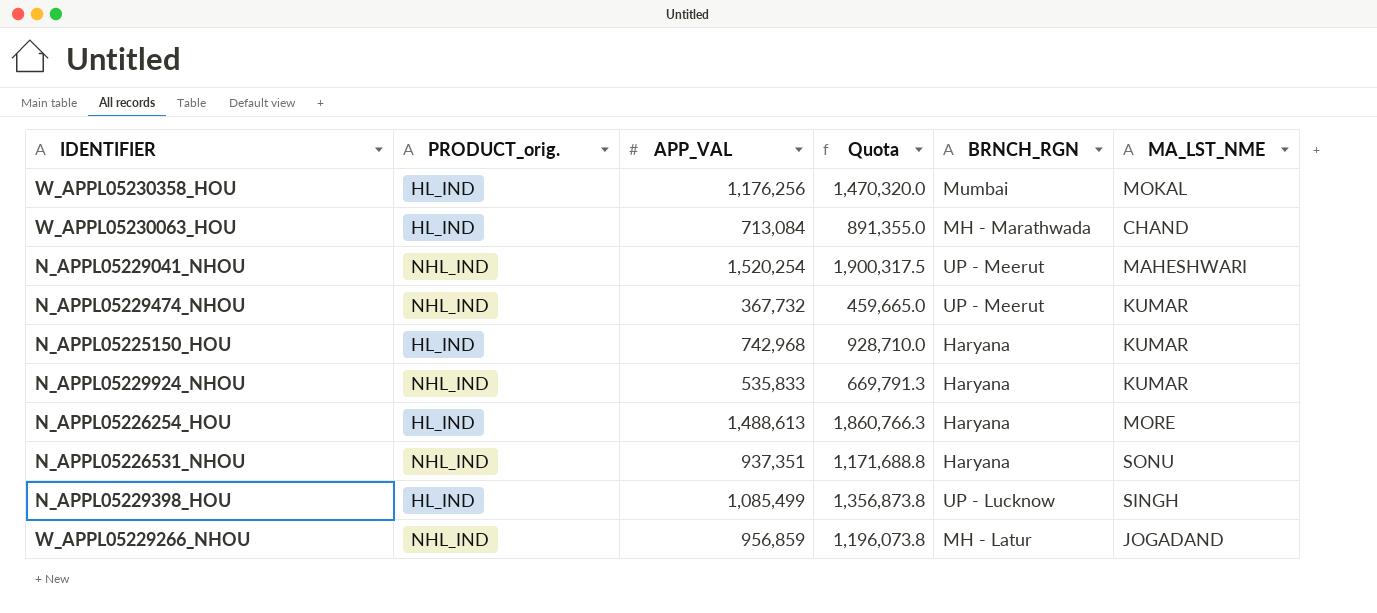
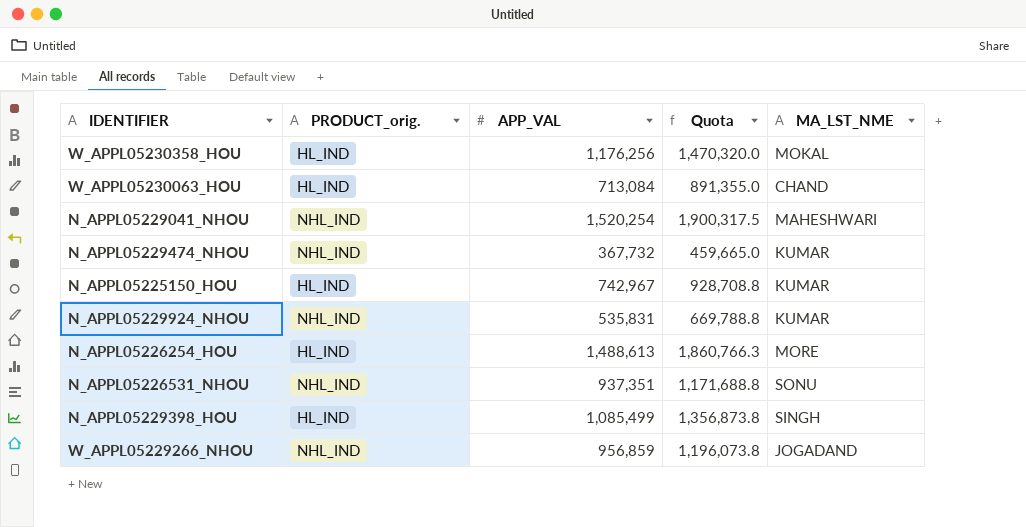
column BRNCH_RGN | position: 5 -> none
N_APPL05225150_HOU | APP_VAL: 742,968 -> 742,967
N_APPL05225150_HOU | Quota: 928,710.0 -> 928,708.8
N_APPL05229924_NHOU | APP_VAL: 535,833 -> 535,831
N_APPL05229924_NHOU | Quota: 669,791.3 -> 669,788.8

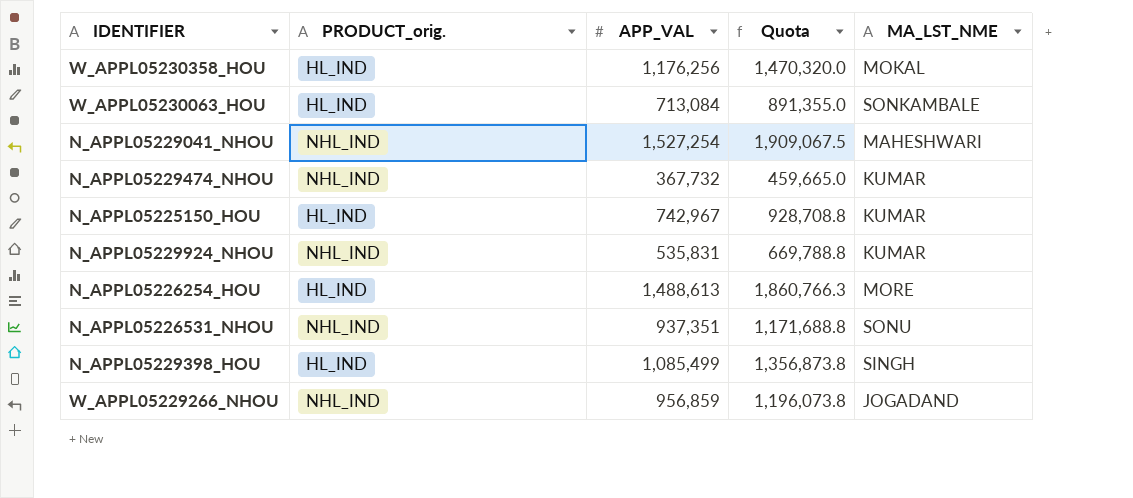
W_APPL05230063_HOU | MA_LST_NME: CHAND -> SONKAMBALE
N_APPL05229041_NHOU | APP_VAL: 1,520,254 -> 1,527,254
N_APPL05229041_NHOU | Quota: 1,900,317.5 -> 1,909,067.5

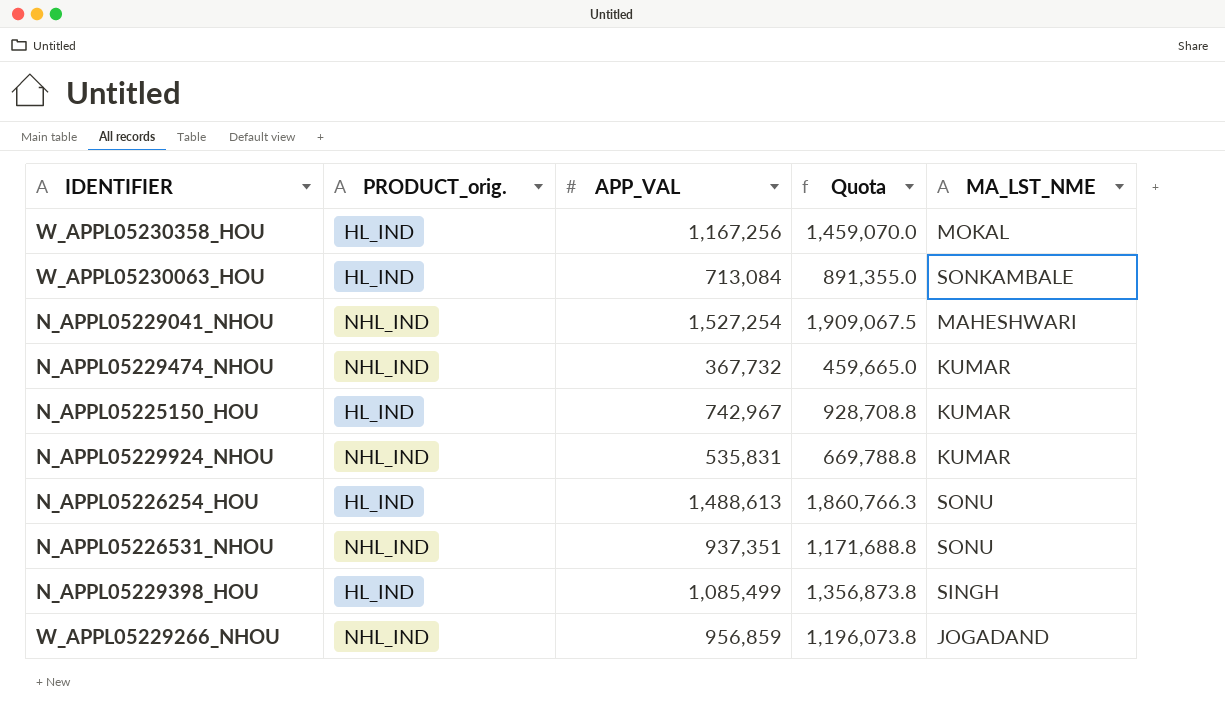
W_APPL05230358_HOU | APP_VAL: 1,176,256 -> 1,167,256
W_APPL05230358_HOU | Quota: 1,470,320.0 -> 1,459,070.0
N_APPL05226254_HOU | MA_LST_NME: MORE -> SONU

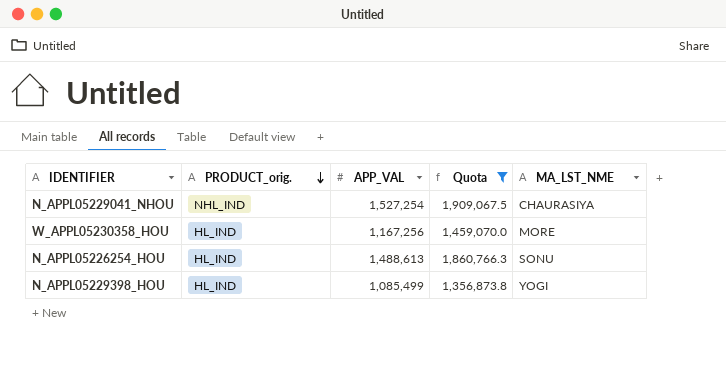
filter: none -> Quota >= 1,356,873.8
row order: none -> PRODUCT_orig. descending
N_APPL05229041_NHOU | MA_LST_NME: MAHESHWARI -> CHAURASIYA
W_APPL05230358_HOU | MA_LST_NME: MOKAL -> MORE
N_APPL05229398_HOU | MA_LST_NME: SINGH -> YOGI

